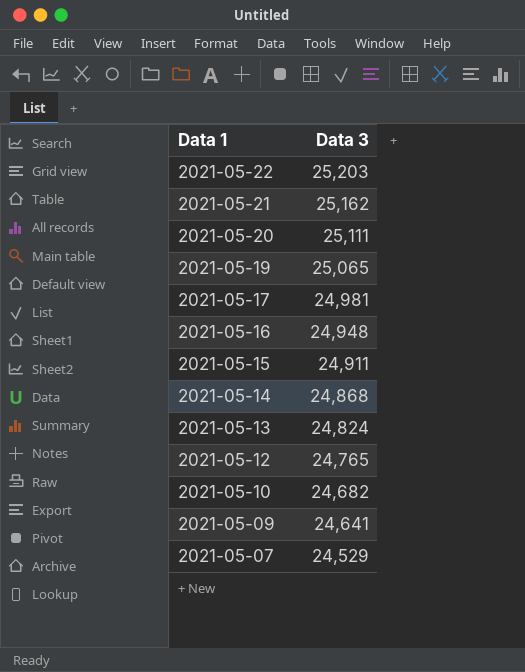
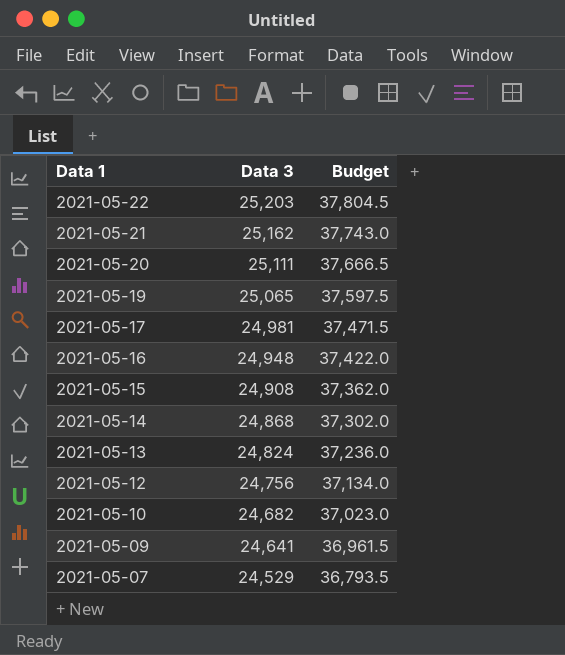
column Budget | formula: none -> [Data 3] * 1.5
2021-05-15 | Data 3: 24,911 -> 24,908
2021-05-12 | Data 3: 24,765 -> 24,756

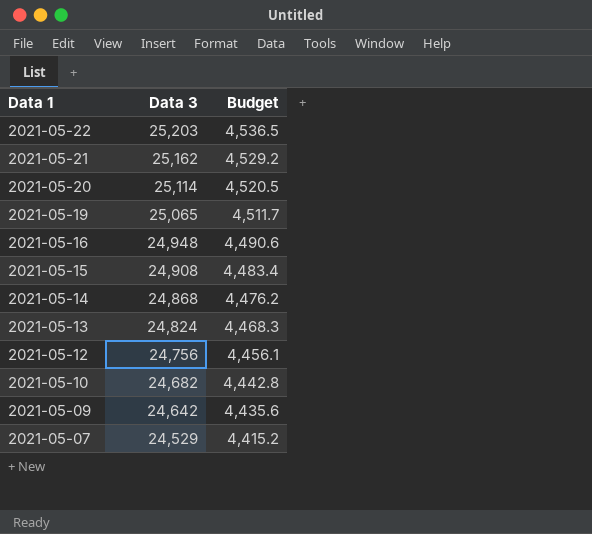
column Budget | formula: [Data 3] * 1.5 -> [Data 3] * 0.18
row 2021-05-17: 24,981 | 37,471.5 -> none
2021-05-20 | Data 3: 25,111 -> 25,114
2021-05-09 | Data 3: 24,641 -> 24,642

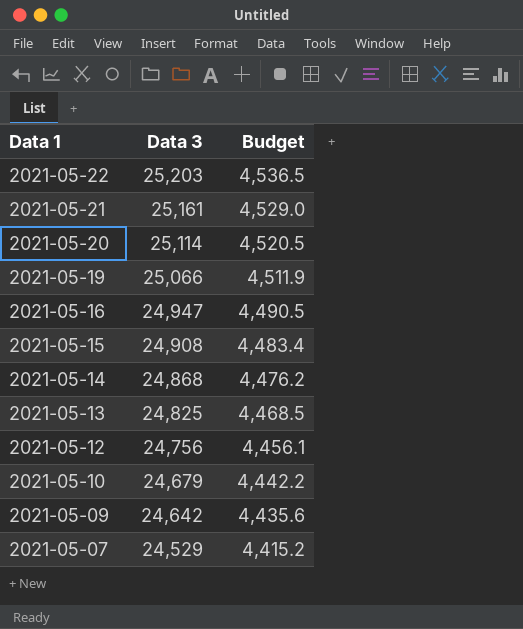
2021-05-21 | Data 3: 25,162 -> 25,161
2021-05-21 | Budget: 4,529.2 -> 4,529.0
2021-05-19 | Data 3: 25,065 -> 25,066
2021-05-19 | Budget: 4,511.7 -> 4,511.9
2021-05-16 | Data 3: 24,948 -> 24,947
2021-05-16 | Budget: 4,490.6 -> 4,490.5
2021-05-13 | Data 3: 24,824 -> 24,825
2021-05-13 | Budget: 4,468.3 -> 4,468.5
2021-05-10 | Data 3: 24,682 -> 24,679
2021-05-10 | Budget: 4,442.8 -> 4,442.2

